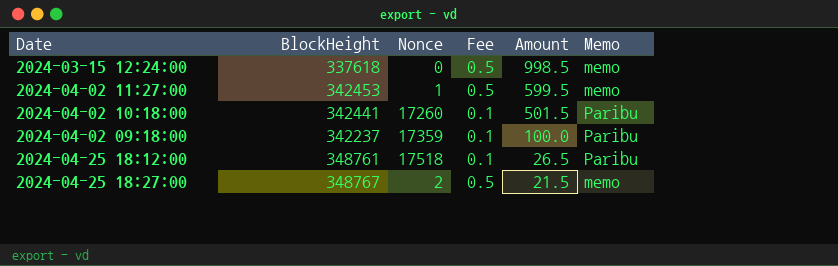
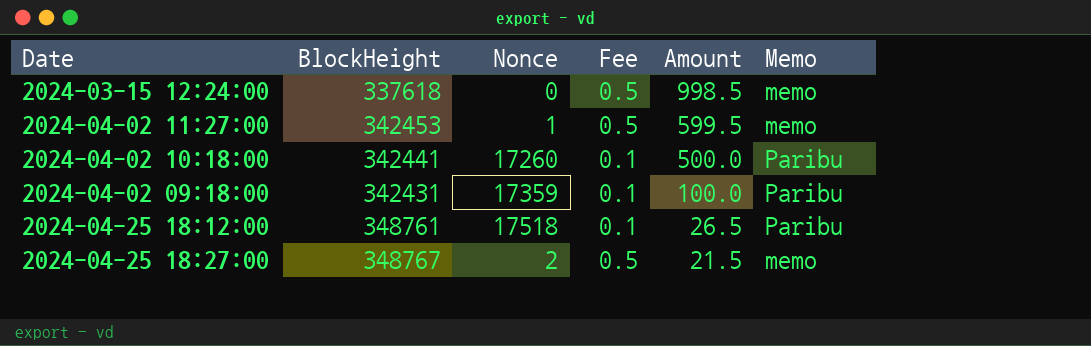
2024-04-02 10:18:00 | Amount: 501.5 -> 500.0
2024-04-02 09:18:00 | BlockHeight: 342237 -> 342431

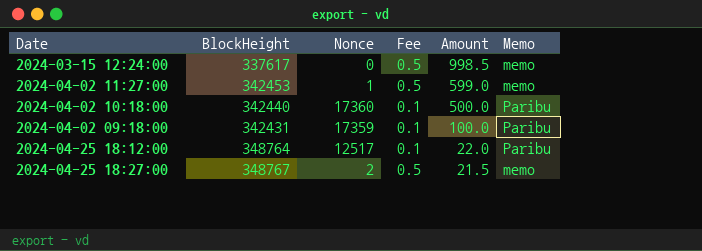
2024-03-15 12:24:00 | BlockHeight: 337618 -> 337617
2024-04-02 11:27:00 | Amount: 599.5 -> 599.0
2024-04-02 10:18:00 | BlockHeight: 342441 -> 342440
2024-04-02 10:18:00 | Nonce: 17260 -> 17360
2024-04-25 18:12:00 | BlockHeight: 348761 -> 348764
2024-04-25 18:12:00 | Nonce: 17518 -> 12517
2024-04-25 18:12:00 | Amount: 26.5 -> 22.0

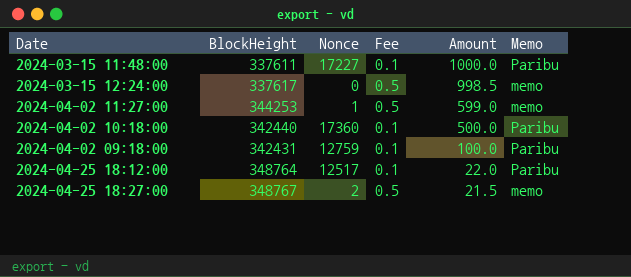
row 2024-03-15 11:48:00: none -> 337611 | 17227 | 0.1 | 1000.0 | Paribu
2024-04-02 11:27:00 | BlockHeight: 342453 -> 344253
2024-04-02 09:18:00 | Nonce: 17359 -> 12759

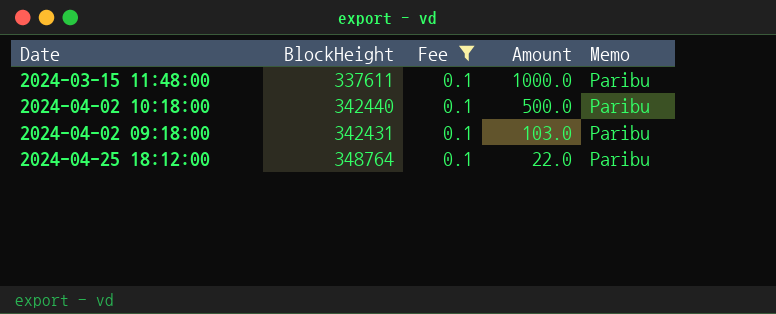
filter: none -> Fee = 0.1
column Nonce | position: 3 -> none
2024-04-02 09:18:00 | Amount: 100.0 -> 103.0

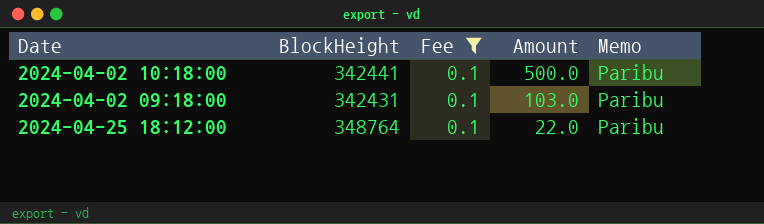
row 2024-03-15 11:48:00: 337611 | 0.1 | 1000.0 | Paribu -> none
2024-04-02 10:18:00 | BlockHeight: 342440 -> 342441

